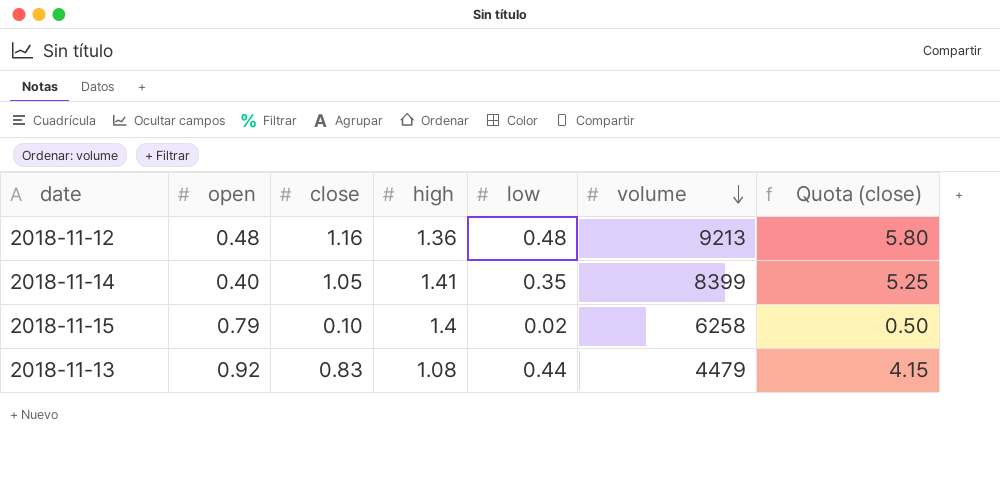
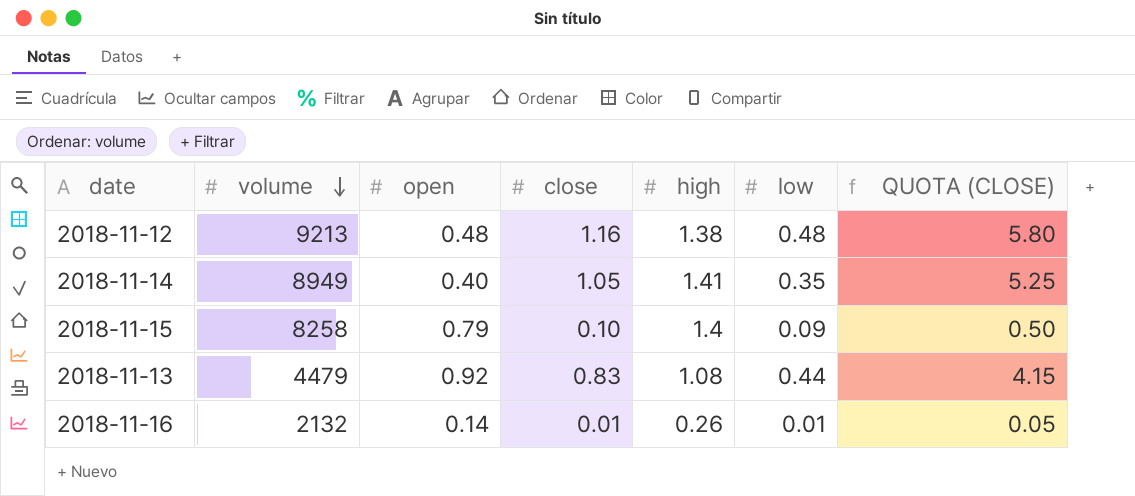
column volume | position: 6 -> 2
column name: Quota (close) -> QUOTA (CLOSE)
2018-11-12 | high: 1.36 -> 1.38
2018-11-14 | volume: 8399 -> 8949
2018-11-15 | volume: 6258 -> 8258
2018-11-15 | low: 0.02 -> 0.09
row 2018-11-16: none -> 2132 | 0.14 | 0.01 | 0.26 | 0.01 | 0.05

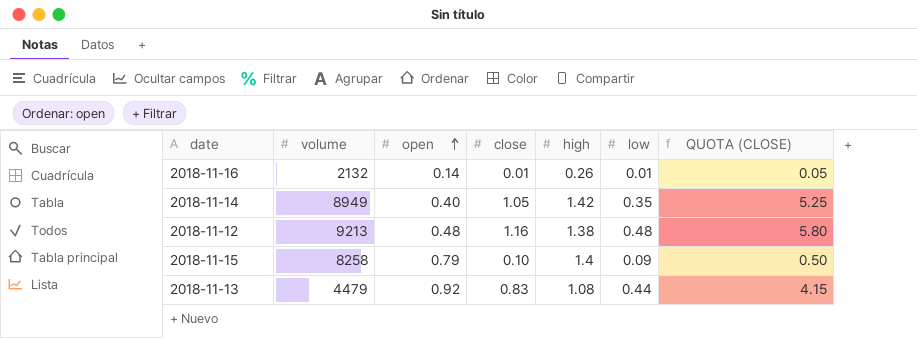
row order: volume descending -> open ascending
2018-11-14 | high: 1.41 -> 1.42

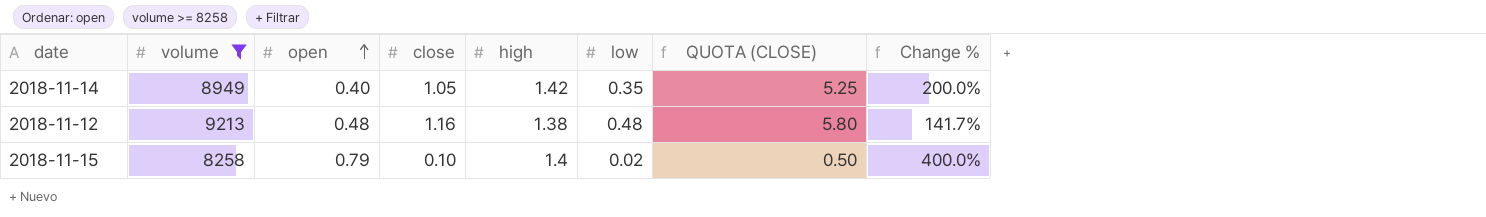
filter: none -> volume >= 8258
column Change % | formula: none -> ([close] - [low]) / [low]
2018-11-15 | low: 0.09 -> 0.02

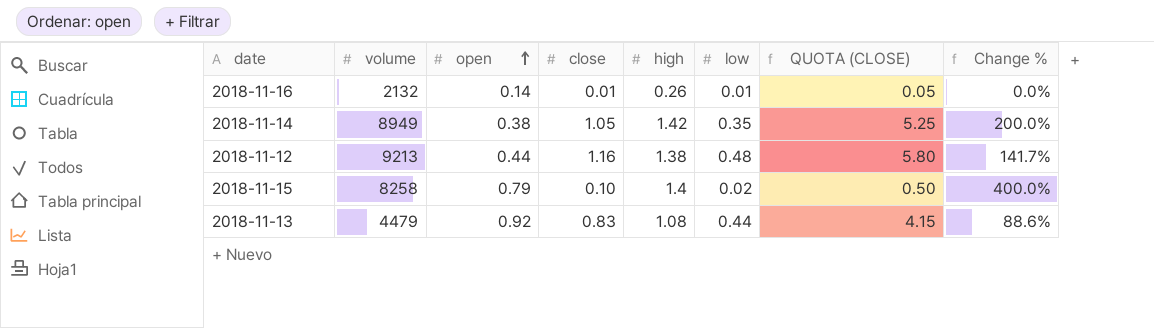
filter: volume >= 8258 -> none
2018-11-14 | open: 0.40 -> 0.38
2018-11-12 | open: 0.48 -> 0.44

